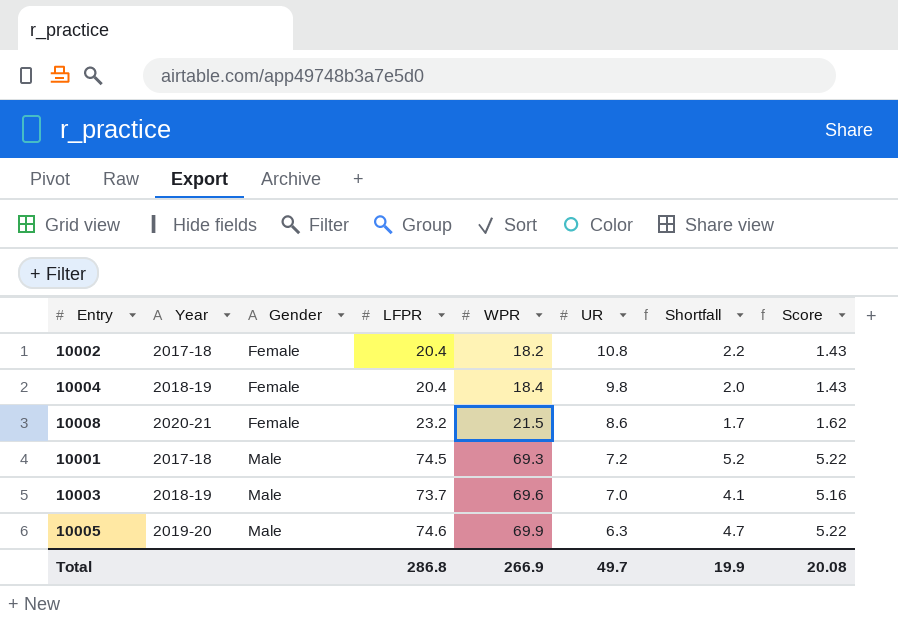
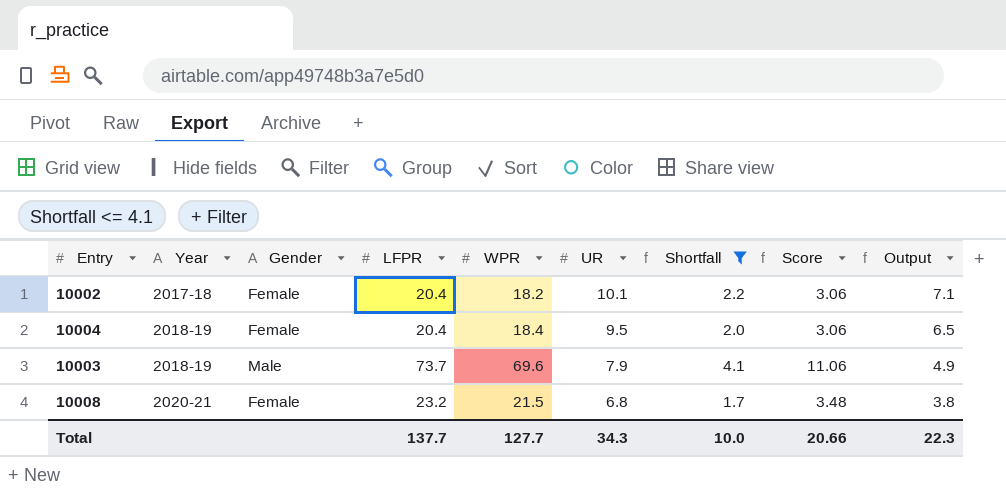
filter: none -> Shortfall <= 4.1
row order: Gender ascending -> Year ascending
column Score | formula: [LFPR] * 0.07 -> [LFPR] * 0.15
column Output | formula: none -> [UR] - 3
10002 | UR: 10.8 -> 10.1
10004 | UR: 9.8 -> 9.5
10003 | UR: 7.0 -> 7.9
10008 | UR: 8.6 -> 6.8
Total | LFPR: 286.8 -> 137.7
Total | WPR: 266.9 -> 127.7
Total | UR: 49.7 -> 34.3
Total | Shortfall: 19.9 -> 10.0
Total | Score: 20.08 -> 20.66

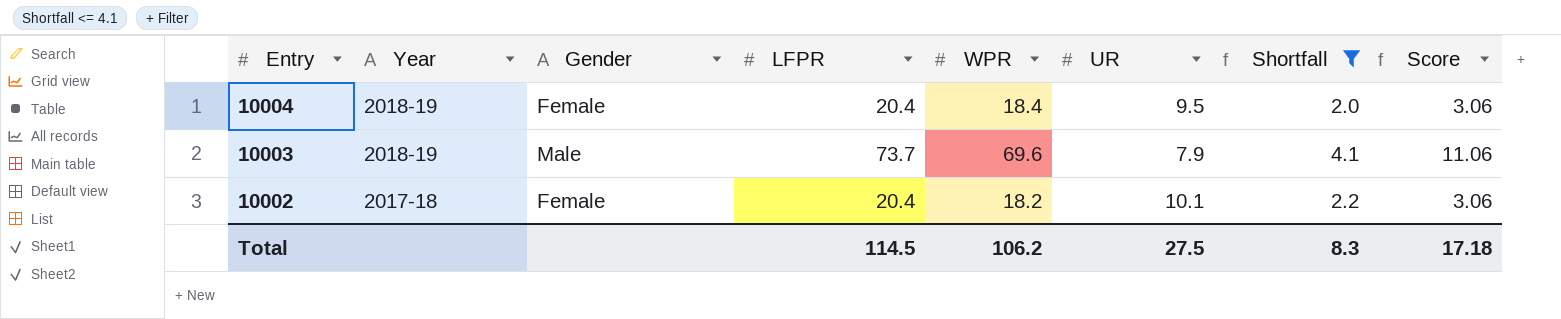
row order: Year ascending -> Entry descending
column Output | formula: [UR] - 3 -> none
row 10008: 2020-21 | Female | 23.2 | 21.5 | 6.8 | 1.7 | 3.48 | 3.8 -> none
Total | LFPR: 137.7 -> 114.5
Total | WPR: 127.7 -> 106.2
Total | UR: 34.3 -> 27.5
Total | Shortfall: 10.0 -> 8.3
Total | Score: 20.66 -> 17.18

